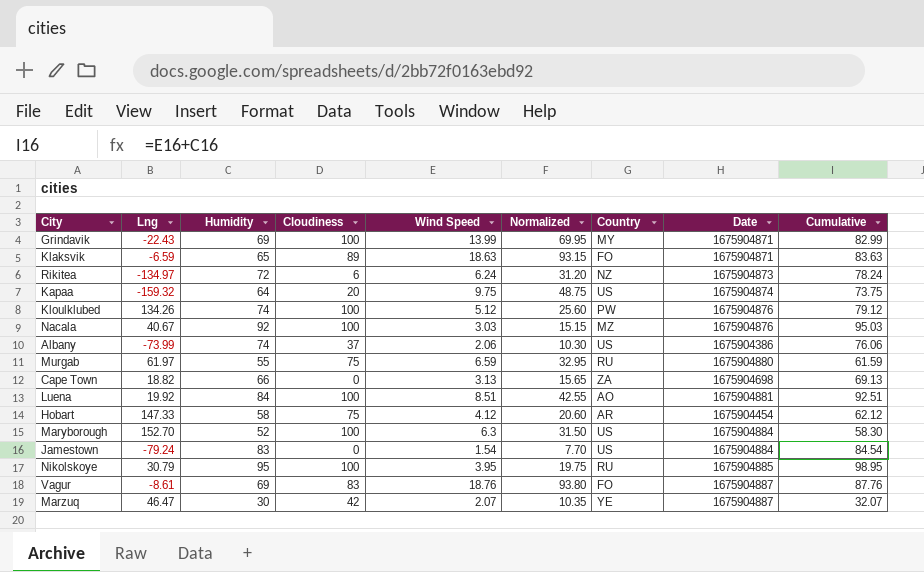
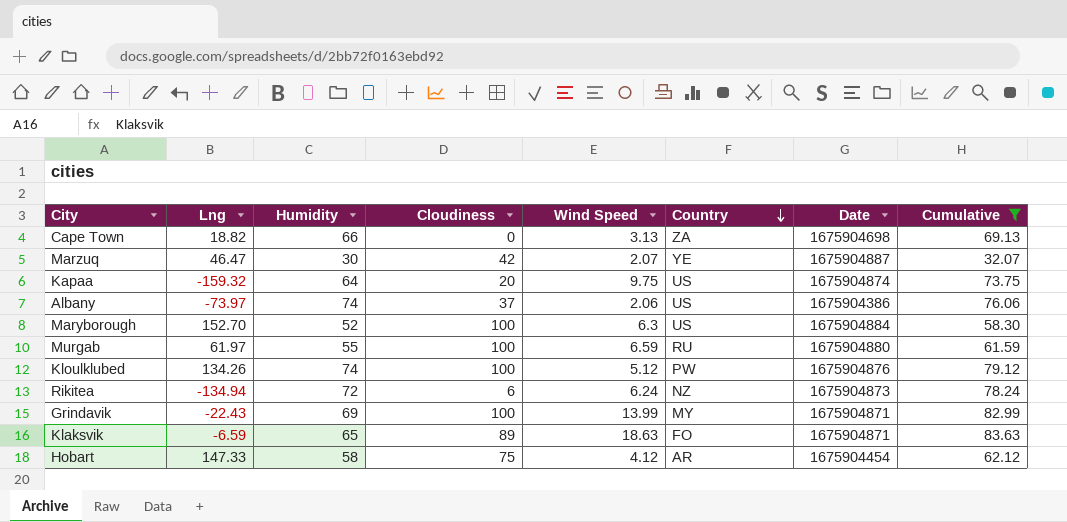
filter: none -> Cumulative <= 83.63
row order: none -> Country descending
column Normalized | formula: [Wind Speed] * 5 -> none
Albany | Lng: -73.99 -> -73.97
Murgab | Cloudiness: 75 -> 100
Rikitea | Lng: -134.97 -> -134.94

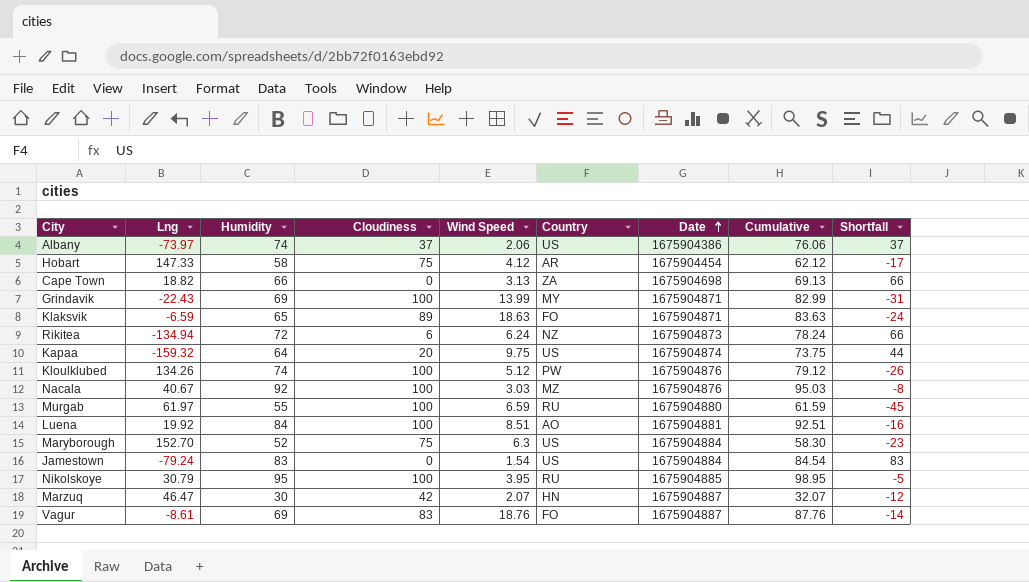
filter: Cumulative <= 83.63 -> none
row order: Country descending -> Date ascending
column Shortfall | formula: none -> [Humidity] - [Cloudiness]
Maryborough | Cloudiness: 100 -> 75
Marzuq | Country: YE -> HN

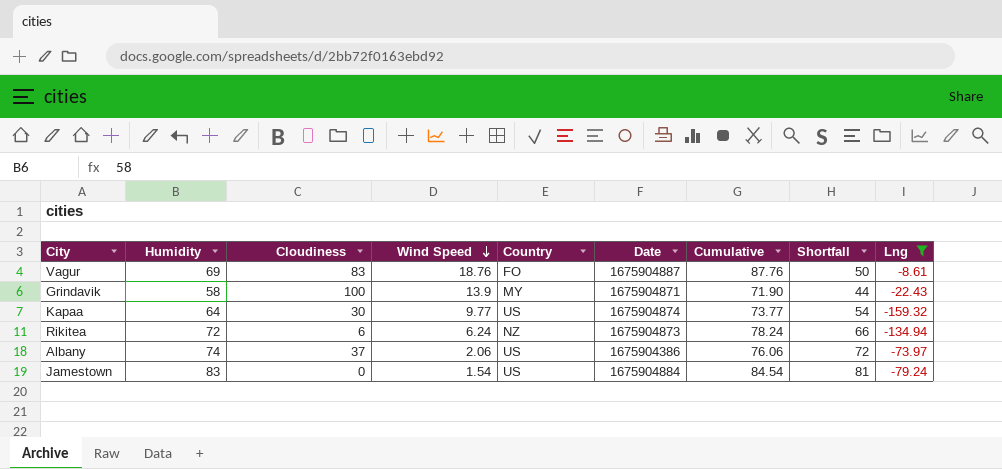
filter: none -> Lng <= -8.61
row order: Date ascending -> Wind Speed descending
column Shortfall | formula: [Humidity] - [Cloudiness] -> [Humidity] - [Wind Speed]
column Lng | position: 2 -> 9
Grindavik | Humidity: 69 -> 58
Grindavik | Wind Speed: 13.99 -> 13.9
Grindavik | Cumulative: 82.99 -> 71.90
Kapaa | Cloudiness: 20 -> 30
Kapaa | Wind Speed: 9.75 -> 9.77
Kapaa | Cumulative: 73.75 -> 73.77

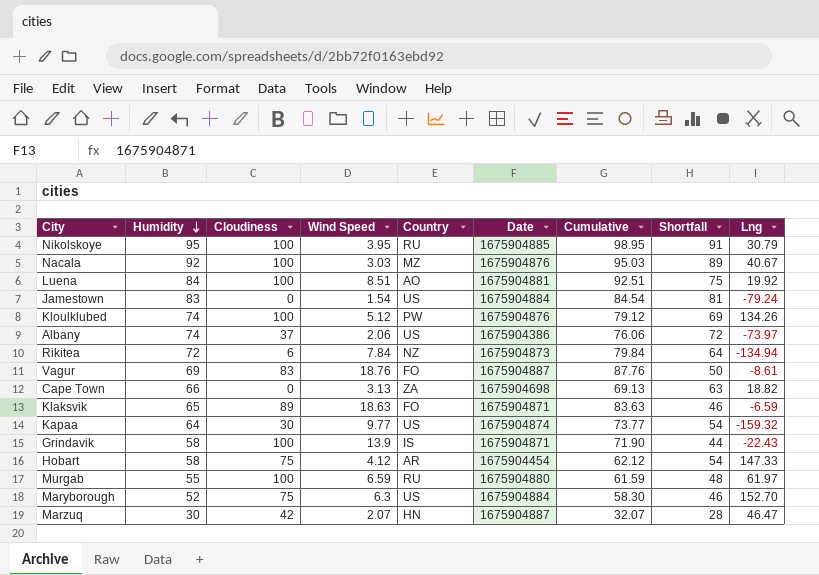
filter: Lng <= -8.61 -> none
row order: Wind Speed descending -> Humidity descending
Rikitea | Wind Speed: 6.24 -> 7.84
Rikitea | Cumulative: 78.24 -> 79.84
Rikitea | Shortfall: 66 -> 64
Grindavik | Country: MY -> IS

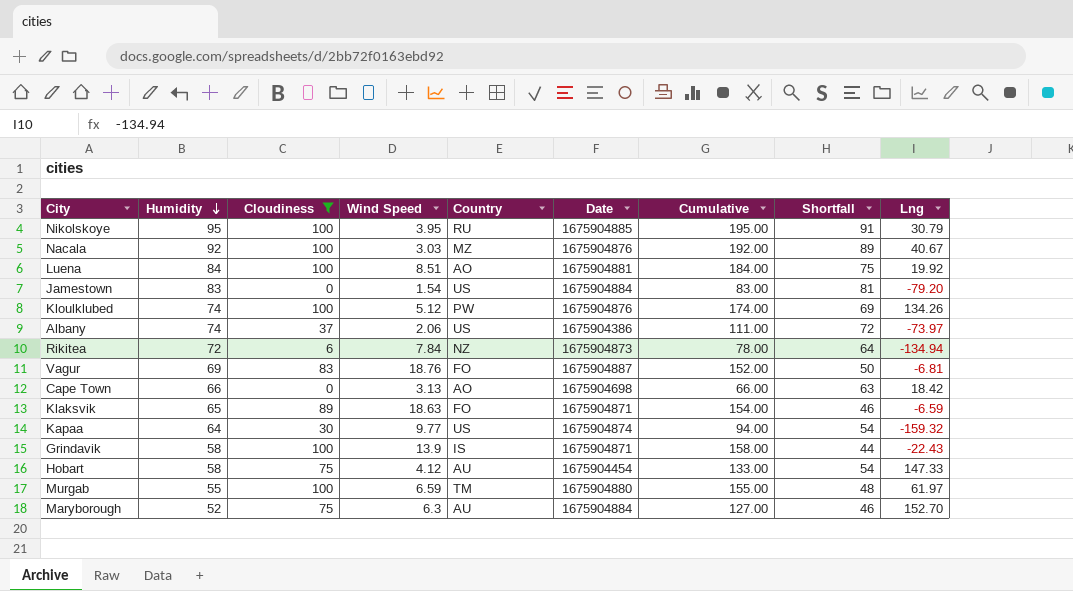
filter: none -> Cloudiness != 42
column Cumulative | formula: [Humidity] + [Wind Speed] -> [Humidity] + [Cloudiness]
Jamestown | Lng: -79.24 -> -79.20
Vagur | Lng: -8.61 -> -6.81
Cape Town | Country: ZA -> AO
Cape Town | Lng: 18.82 -> 18.42
Hobart | Country: AR -> AU
Murgab | Country: RU -> TM
Maryborough | Country: US -> AU

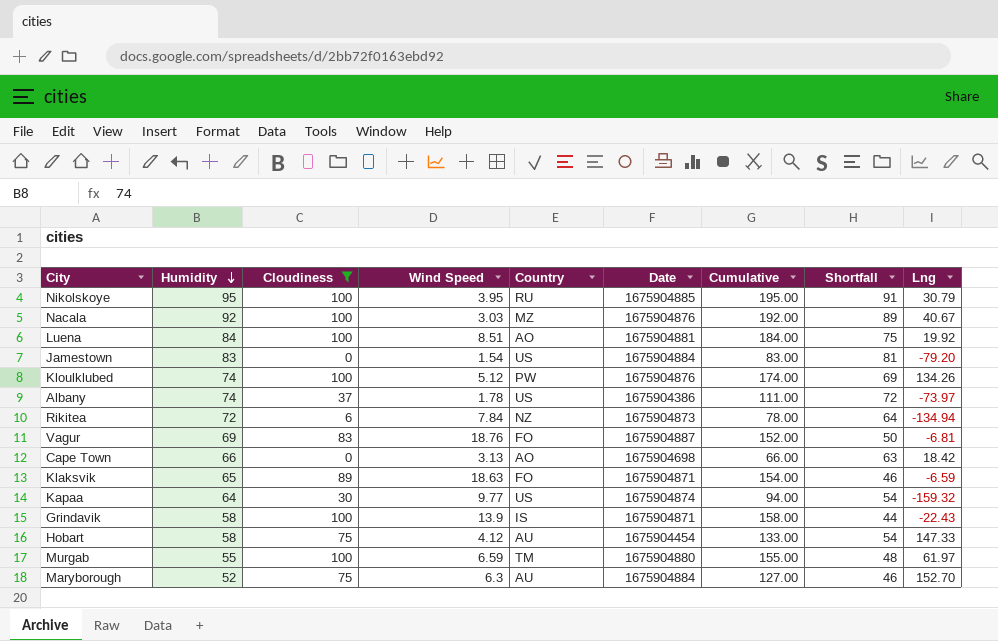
Albany | Wind Speed: 2.06 -> 1.78

